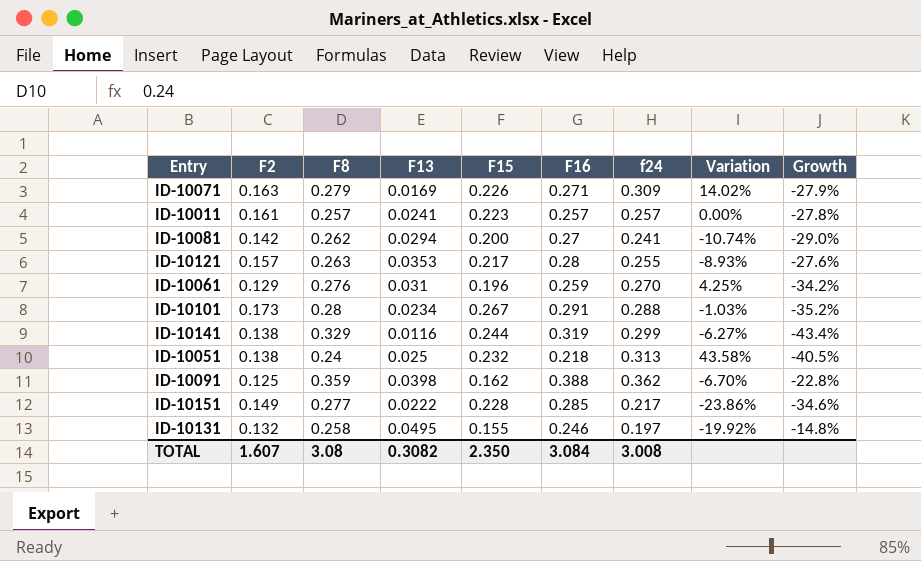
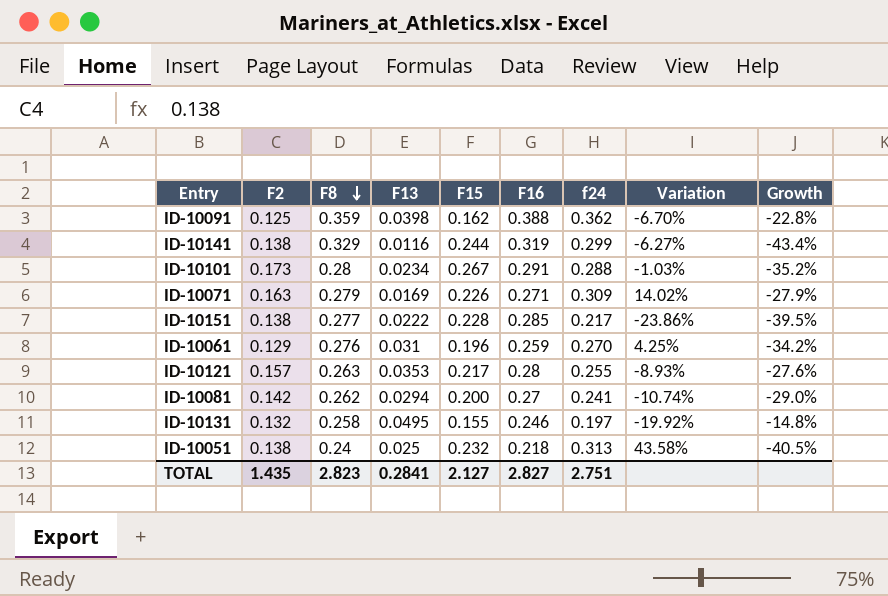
row order: none -> F8 descending
row ID-10011: 0.161 | 0.257 | 0.0241 | 0.223 | 0.257 | 0.257 | 0.00% | -27.8% -> none
ID-10151 | F2: 0.149 -> 0.138
ID-10151 | Growth: -34.6% -> -39.5%
TOTAL | F2: 1.607 -> 1.435
TOTAL | F8: 3.08 -> 2.823
TOTAL | F13: 0.3082 -> 0.2841
TOTAL | F15: 2.350 -> 2.127
TOTAL | F16: 3.084 -> 2.827
TOTAL | f24: 3.008 -> 2.751

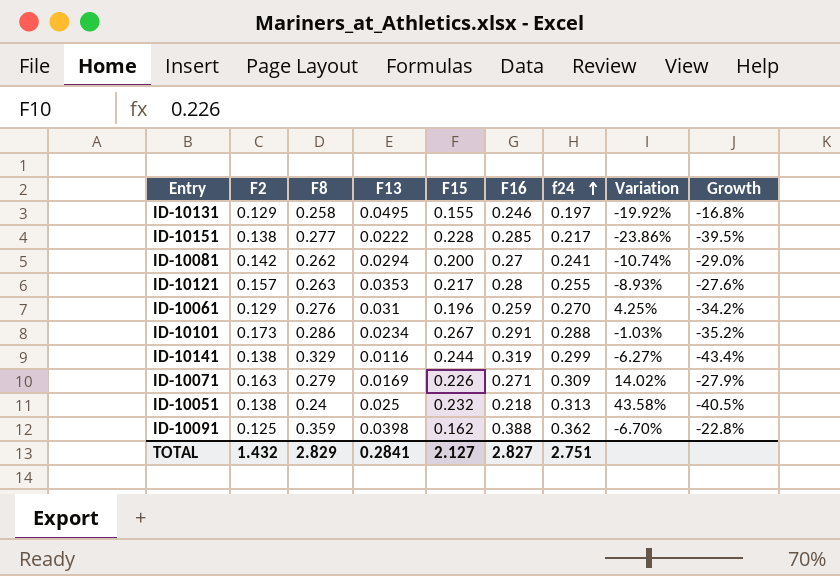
row order: F8 descending -> f24 ascending
ID-10131 | F2: 0.132 -> 0.129
ID-10131 | Growth: -14.8% -> -16.8%
ID-10101 | F8: 0.28 -> 0.286
TOTAL | F2: 1.435 -> 1.432
TOTAL | F8: 2.823 -> 2.829

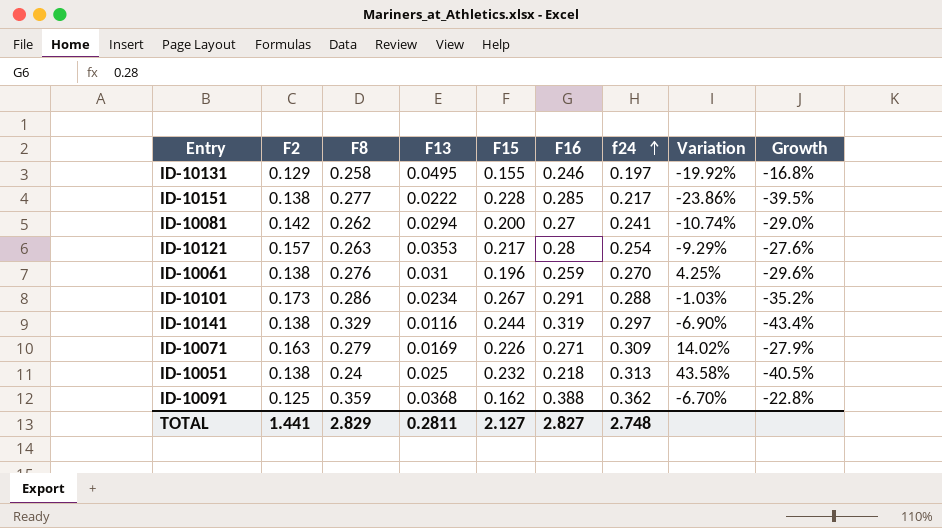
ID-10121 | f24: 0.255 -> 0.254
ID-10121 | Variation: -8.93% -> -9.29%
ID-10061 | F2: 0.129 -> 0.138
ID-10061 | Growth: -34.2% -> -29.6%
ID-10141 | f24: 0.299 -> 0.297
ID-10141 | Variation: -6.27% -> -6.90%
ID-10091 | F13: 0.0398 -> 0.0368
TOTAL | F2: 1.432 -> 1.441
TOTAL | F13: 0.2841 -> 0.2811
TOTAL | f24: 2.751 -> 2.748

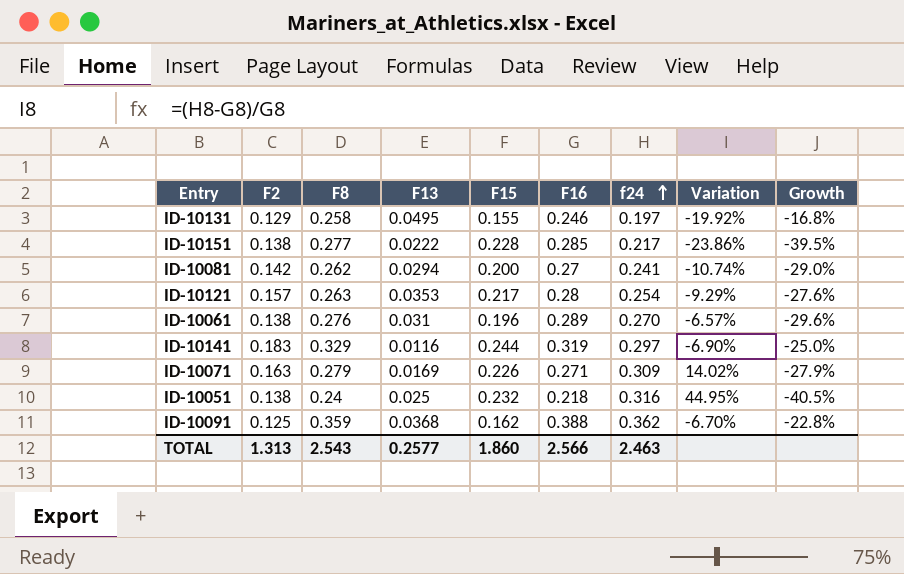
row ID-10101: 0.173 | 0.286 | 0.0234 | 0.267 | 0.291 | 0.288 | -1.03% | -35.2% -> none
ID-10061 | F16: 0.259 -> 0.289
ID-10061 | Variation: 4.25% -> -6.57%
ID-10141 | F2: 0.138 -> 0.183
ID-10141 | Growth: -43.4% -> -25.0%
ID-10051 | f24: 0.313 -> 0.316
ID-10051 | Variation: 43.58% -> 44.95%
TOTAL | F2: 1.441 -> 1.313
TOTAL | F8: 2.829 -> 2.543
TOTAL | F13: 0.2811 -> 0.2577
TOTAL | F15: 2.127 -> 1.860
TOTAL | F16: 2.827 -> 2.566
TOTAL | f24: 2.748 -> 2.463

